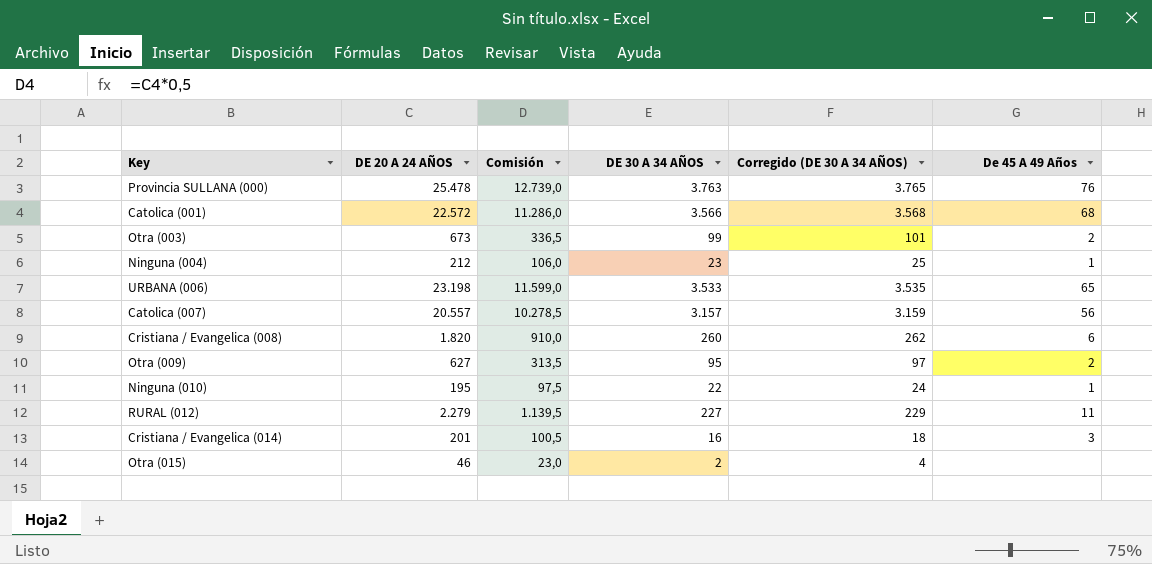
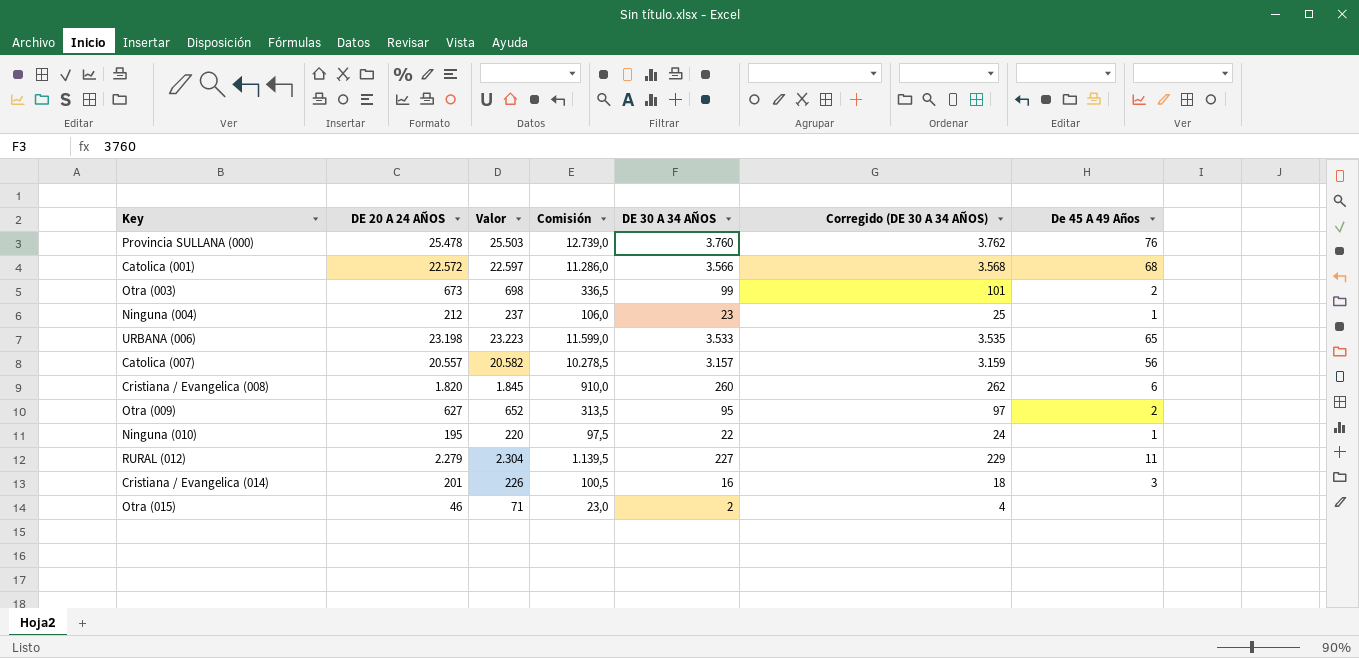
column Valor | formula: none -> [DE 20 A 24 AÑOS] + 25
Provincia SULLANA (000) | DE 30 A 34 AÑOS: 3.763 -> 3.760
Provincia SULLANA (000) | Corregido (DE 30 A 34 AÑOS): 3.765 -> 3.762

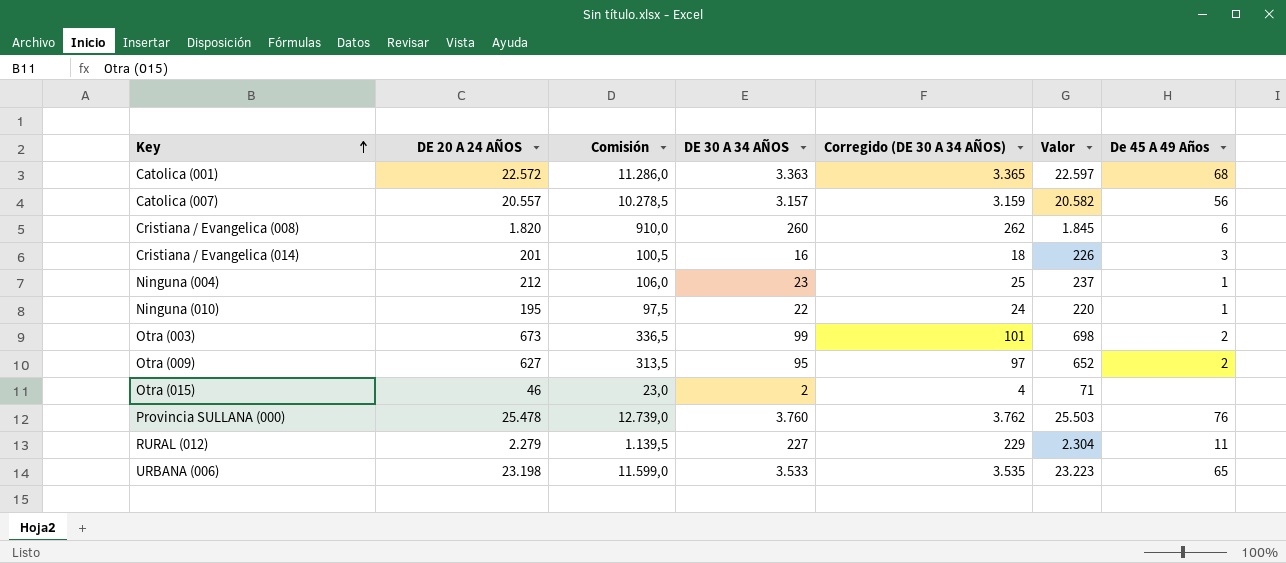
row order: none -> Key ascending
column Valor | position: 3 -> 6
Catolica (001) | DE 30 A 34 AÑOS: 3.566 -> 3.363
Catolica (001) | Corregido (DE 30 A 34 AÑOS): 3.568 -> 3.365

